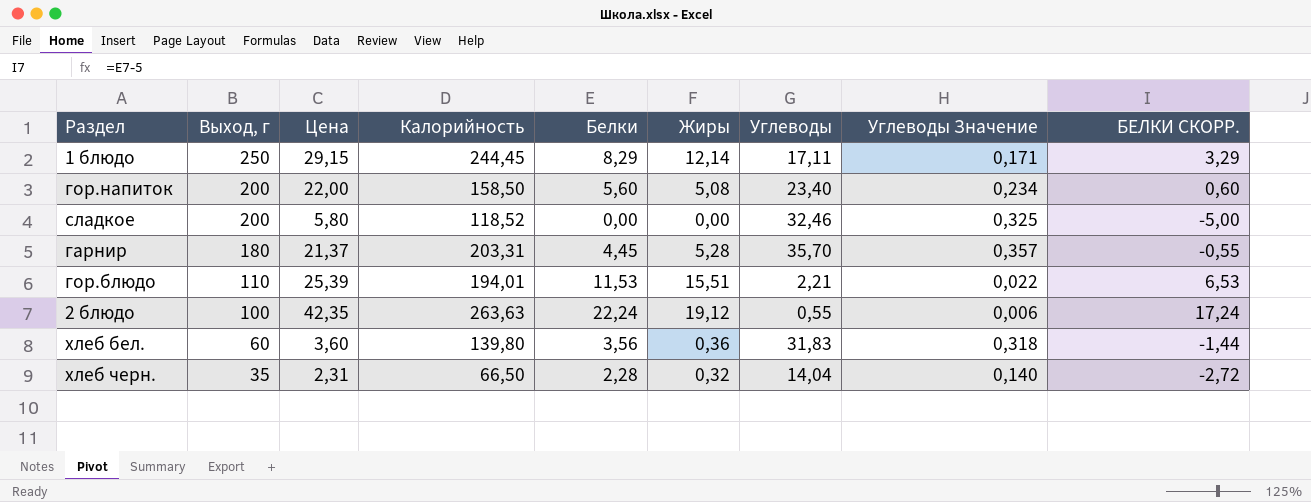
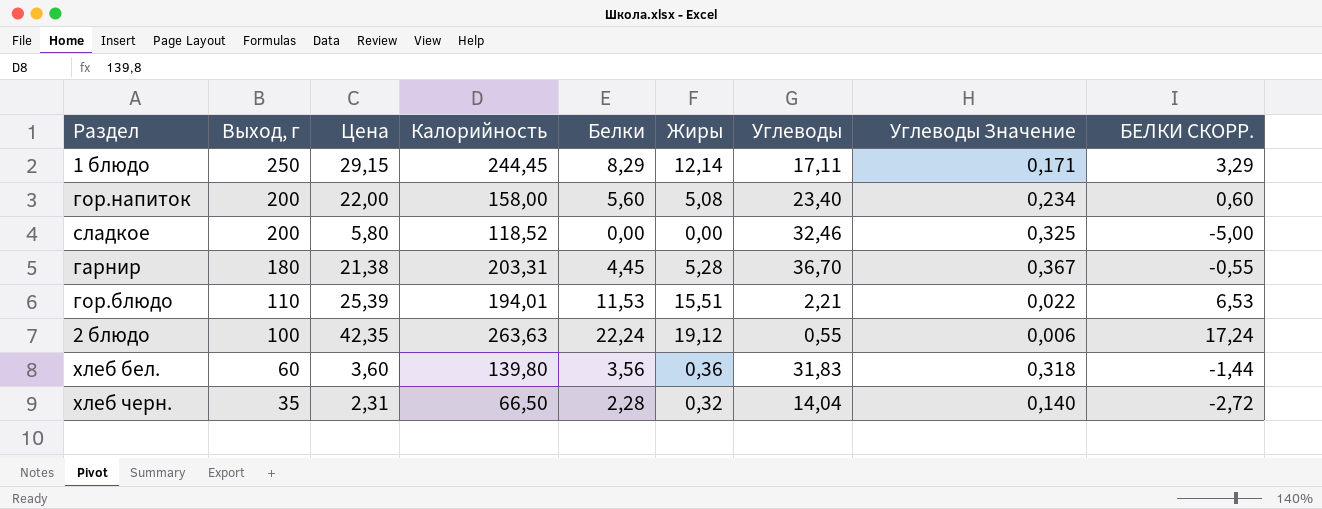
гор.напиток | Калорийность: 158,50 -> 158,00
гарнир | Цена: 21,37 -> 21,38
гарнир | Углеводы: 35,70 -> 36,70
гарнир | Углеводы Значение: 0,357 -> 0,367

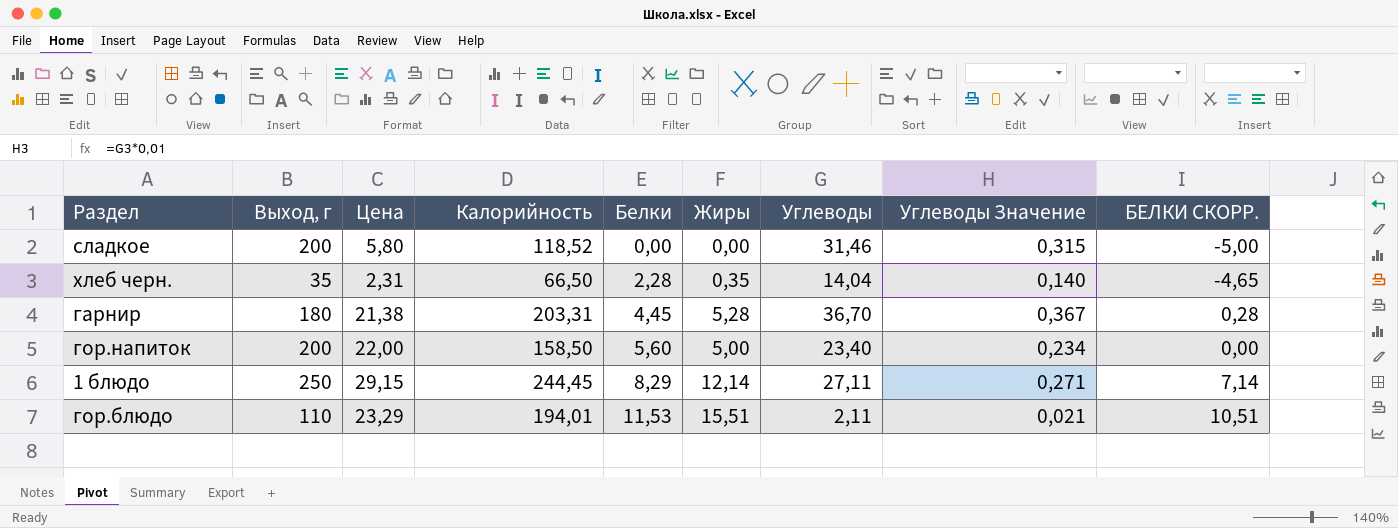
row order: Выход, г descending -> Белки ascending
column БЕЛКИ СКОРР. | formula: [Белки] - 5 -> [Жиры] - 5
row 2 блюдо: 100 | 42,35 | 263,63 | 22,24 | 19,12 | 0,55 | 0,006 | 17,24 -> none
row хлеб бел.: 60 | 3,60 | 139,80 | 3,56 | 0,36 | 31,83 | 0,318 | -1,44 -> none
сладкое | Углеводы: 32,46 -> 31,46
сладкое | Углеводы Значение: 0,325 -> 0,315
хлеб черн. | Жиры: 0,32 -> 0,35
гор.напиток | Калорийность: 158,00 -> 158,50
гор.напиток | Жиры: 5,08 -> 5,00
1 блюдо | Углеводы: 17,11 -> 27,11
1 блюдо | Углеводы Значение: 0,171 -> 0,271
гор.блюдо | Цена: 25,39 -> 23,29
гор.блюдо | Углеводы: 2,21 -> 2,11
гор.блюдо | Углеводы Значение: 0,022 -> 0,021

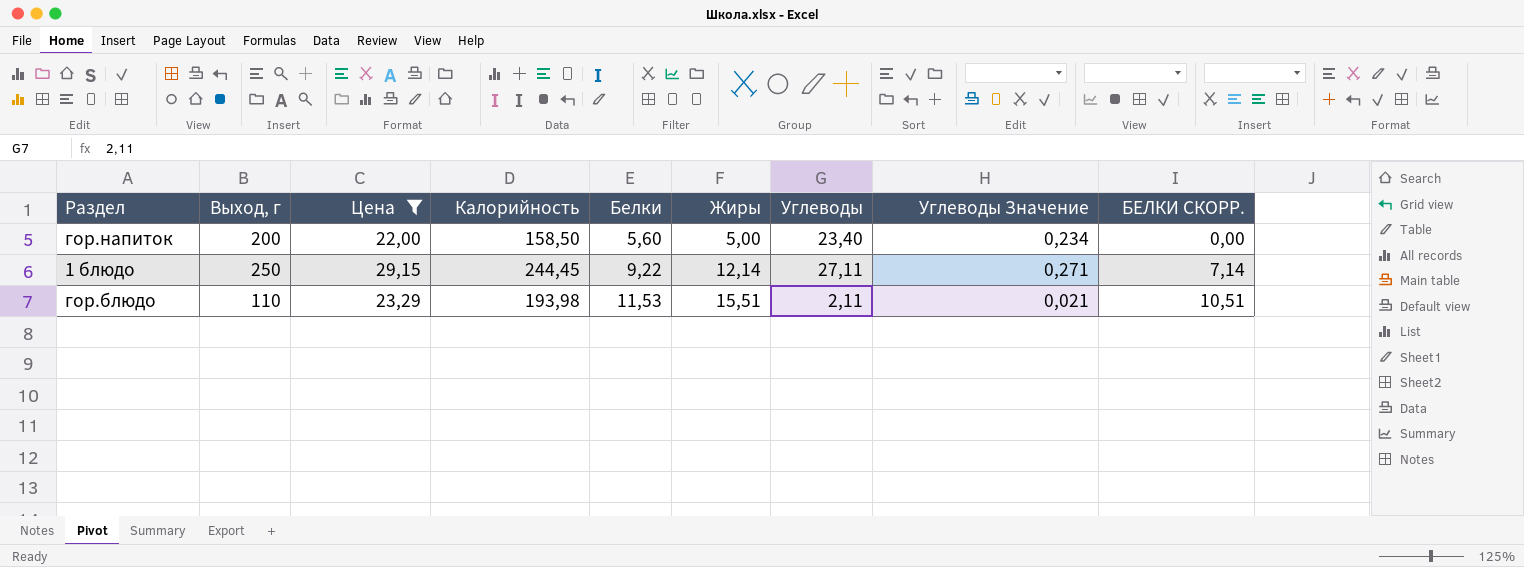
filter: none -> Цена >= 22,00
1 блюдо | Белки: 8,29 -> 9,22
гор.блюдо | Калорийность: 194,01 -> 193,98

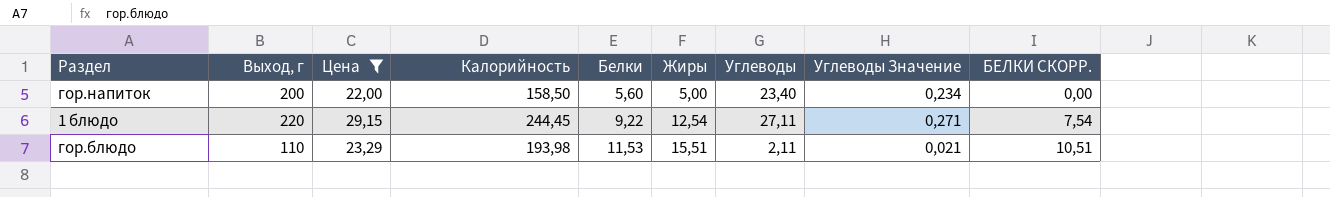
1 блюдо | Выход, г: 250 -> 220
1 блюдо | Жиры: 12,14 -> 12,54
1 блюдо | БЕЛКИ СКОРР.: 7,14 -> 7,54

